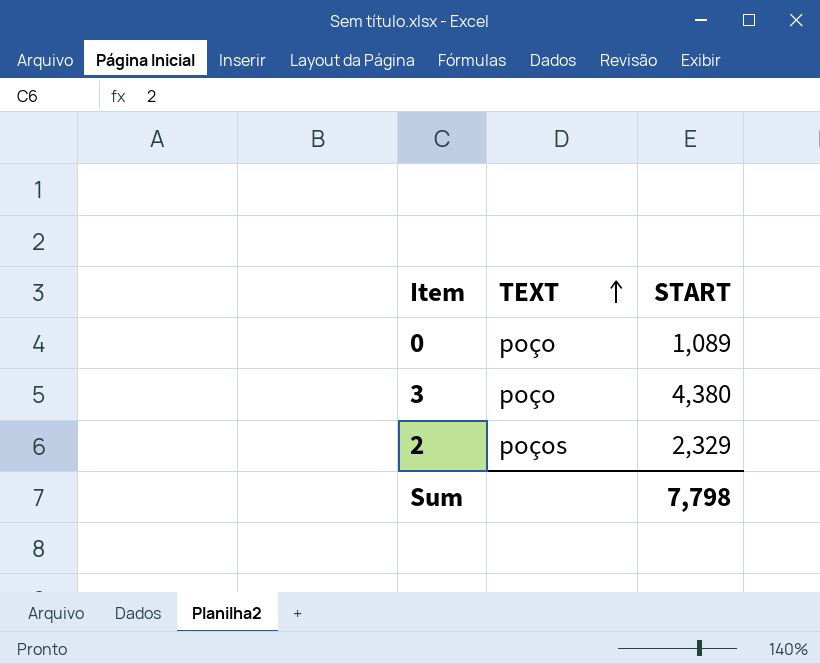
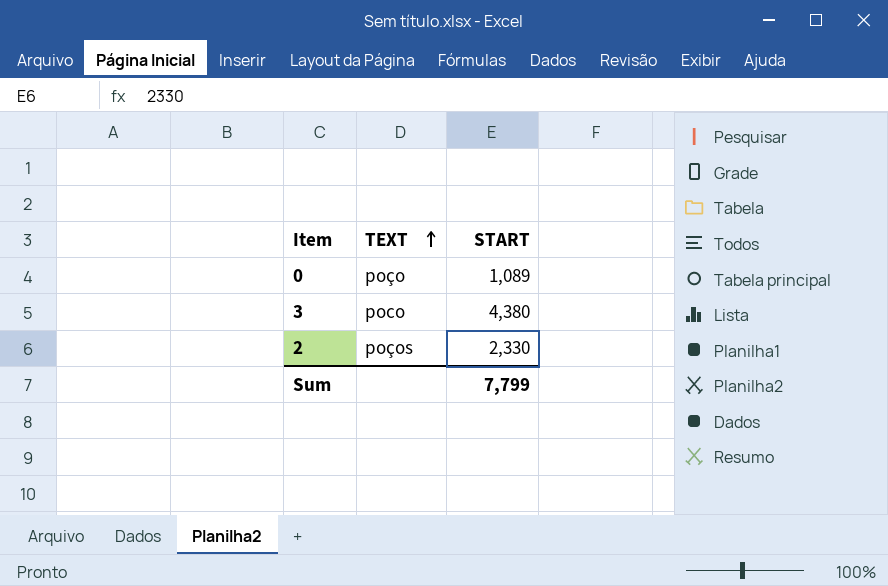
3 | TEXT: poço -> poco
2 | START: 2,329 -> 2,330
Sum | START: 7,798 -> 7,799

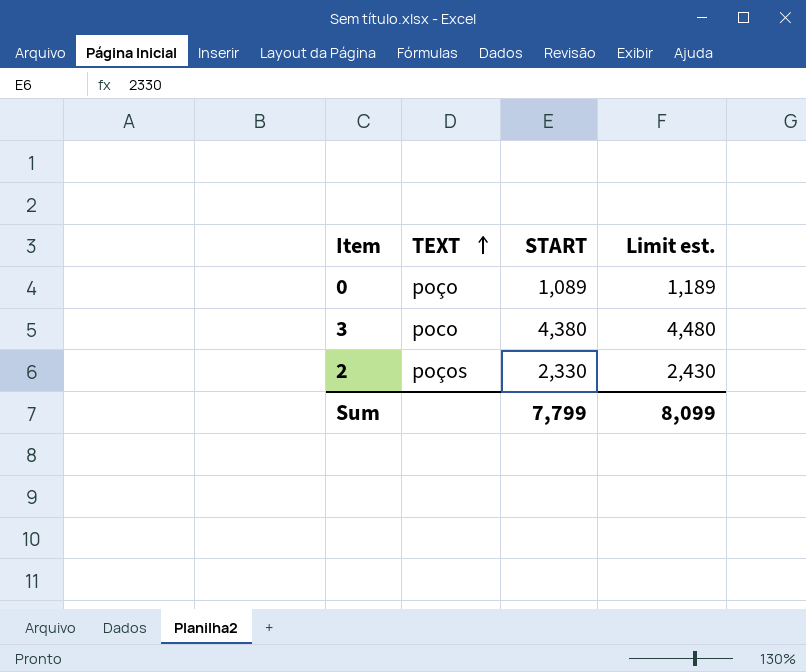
column Limit est. | formula: none -> [START] + 100

